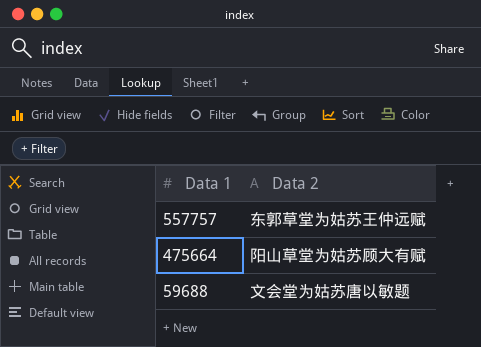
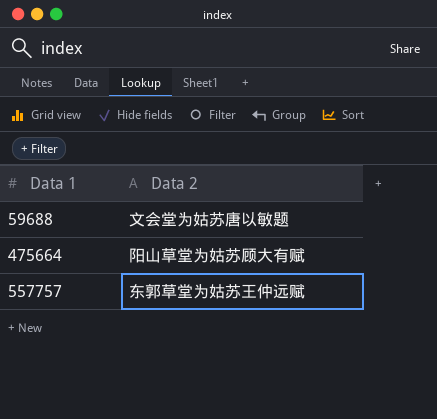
row order: Data 1 descending -> Data 1 ascending

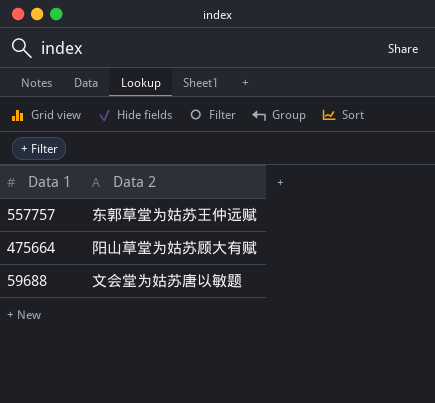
row order: Data 1 ascending -> Data 1 descending

